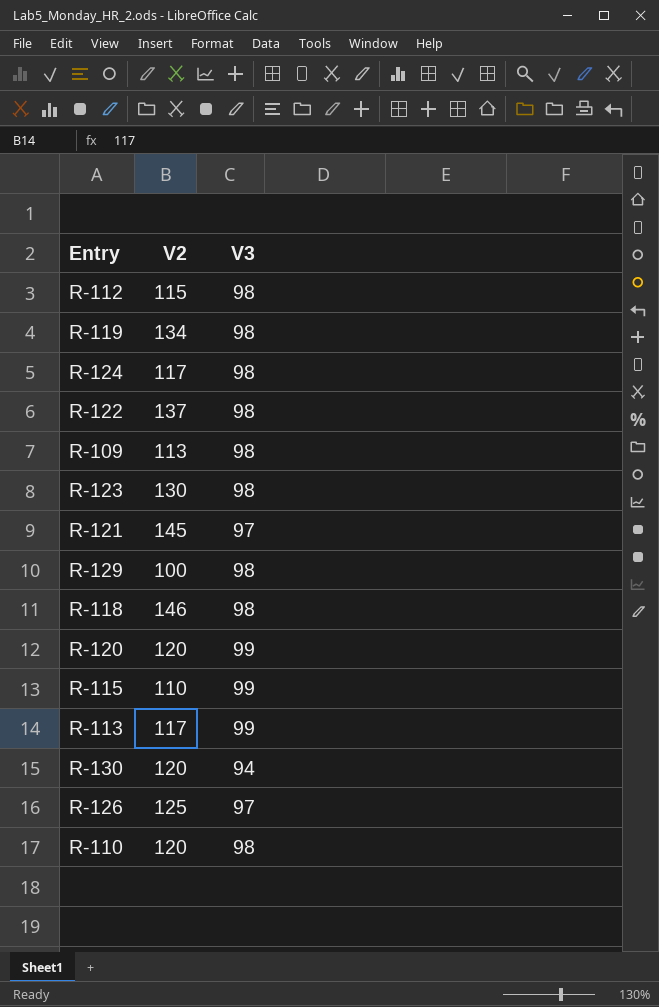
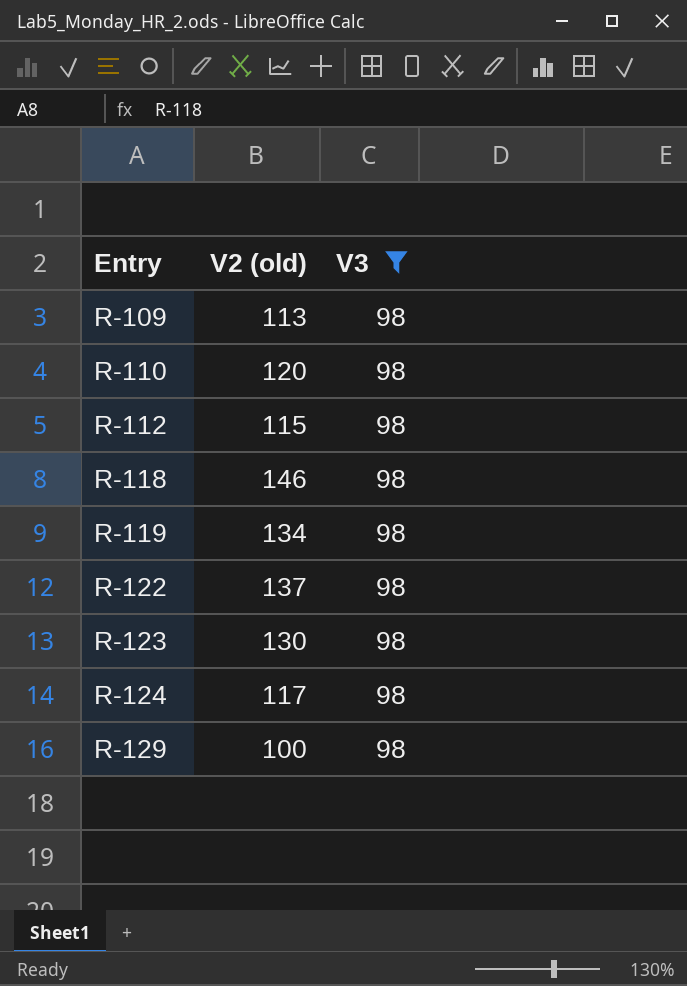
filter: none -> V3 = 98
row order: none -> Entry ascending
column name: V2 -> V2 (old)

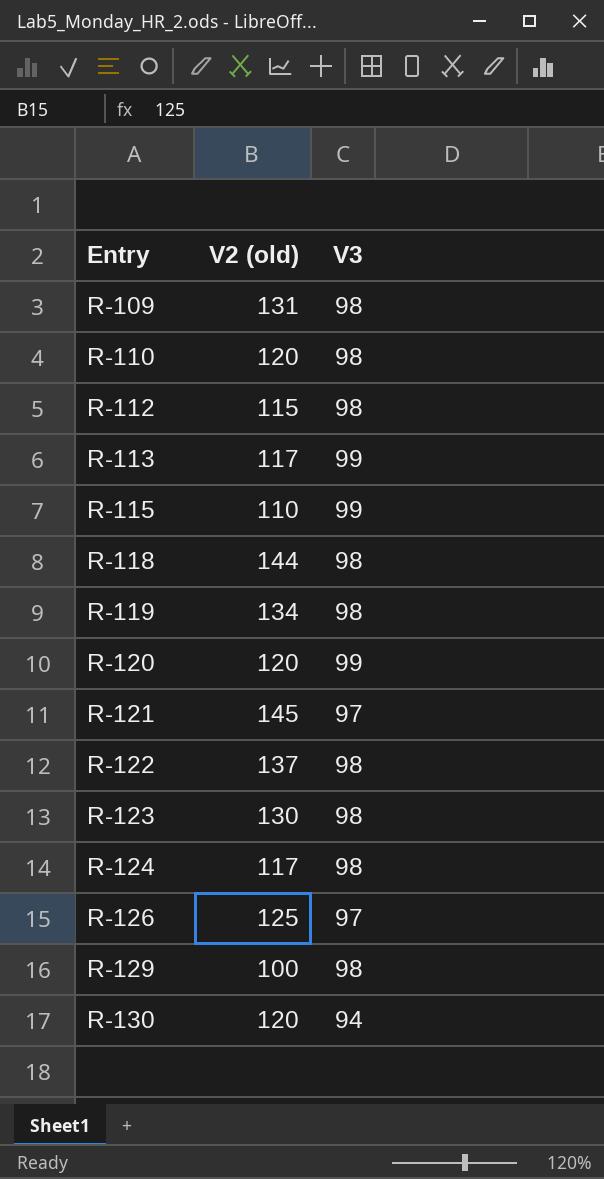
filter: V3 = 98 -> none
R-109 | V2 (old): 113 -> 131
R-118 | V2 (old): 146 -> 144

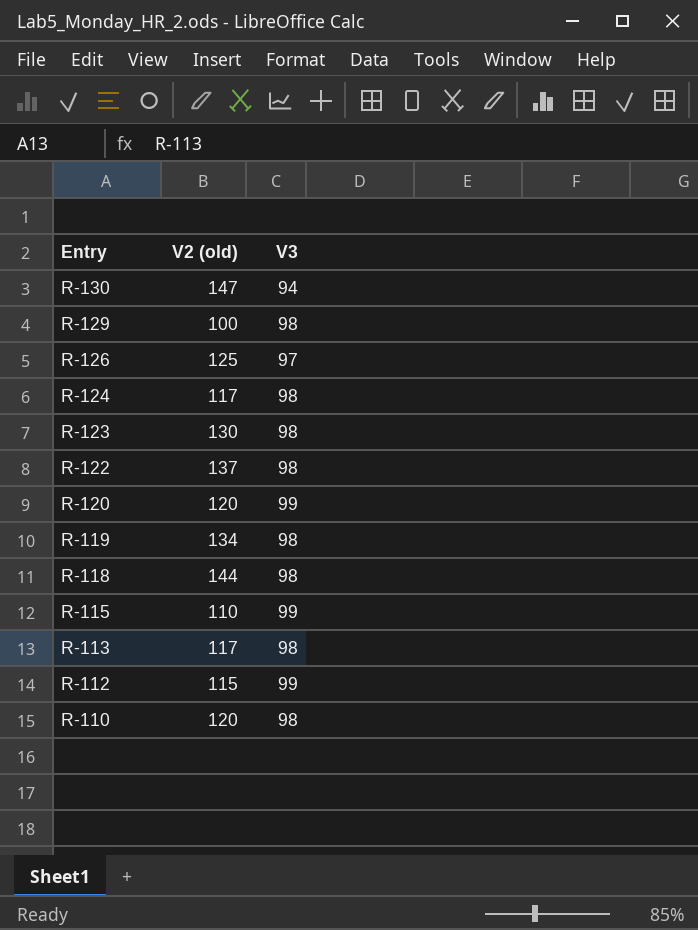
row order: Entry ascending -> Entry descending
row R-109: 131 | 98 -> none
row R-121: 145 | 97 -> none
R-130 | V2 (old): 120 -> 147
R-113 | V3: 99 -> 98
R-112 | V3: 98 -> 99

